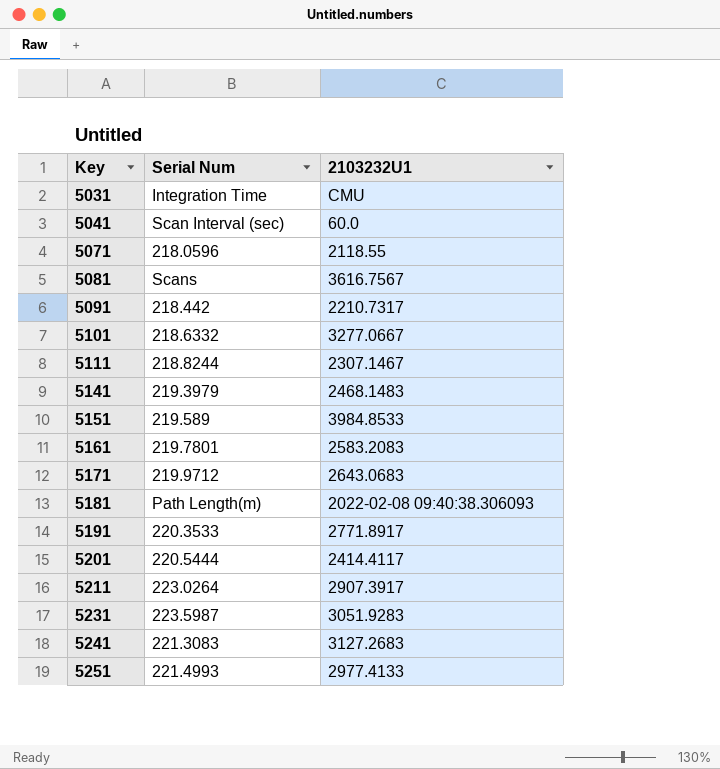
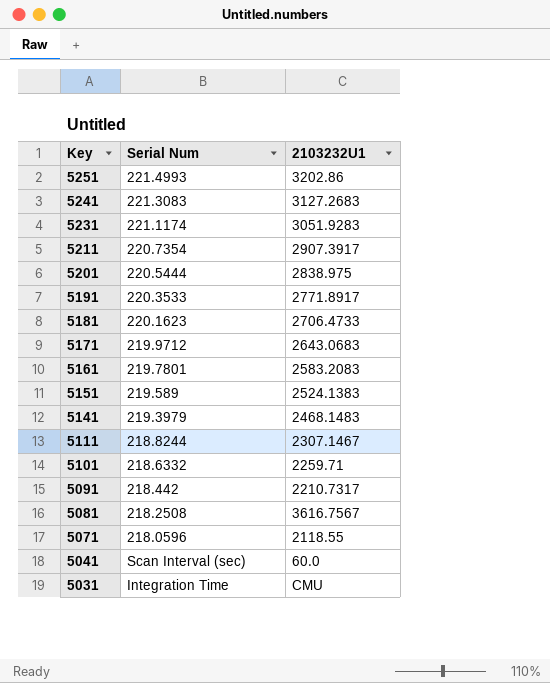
row order: Key ascending -> Key descending
5251 | 2103232U1: 2977.4133 -> 3202.86
5231 | Serial Num: 223.5987 -> 221.1174
5211 | Serial Num: 223.0264 -> 220.7354
5201 | 2103232U1: 2414.4117 -> 2838.975
5181 | Serial Num: Path Length(m) -> 220.1623
5181 | 2103232U1: 2022-02-08 09:40:38.306093 -> 2706.4733
5151 | 2103232U1: 3984.8533 -> 2524.1383
5101 | 2103232U1: 3277.0667 -> 2259.71
5081 | Serial Num: Scans -> 218.2508

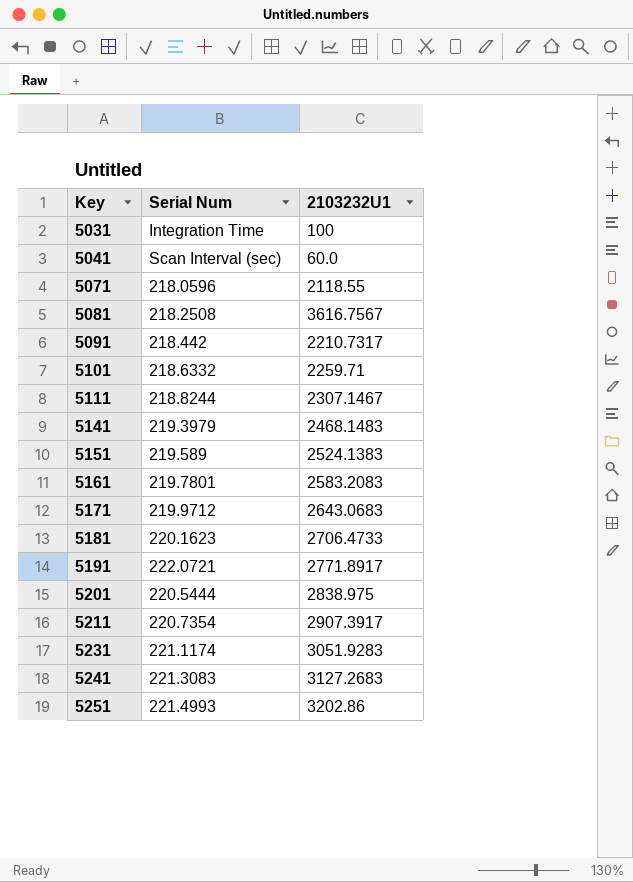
row order: Key descending -> Key ascending
5031 | 2103232U1: CMU -> 100
5191 | Serial Num: 220.3533 -> 222.0721

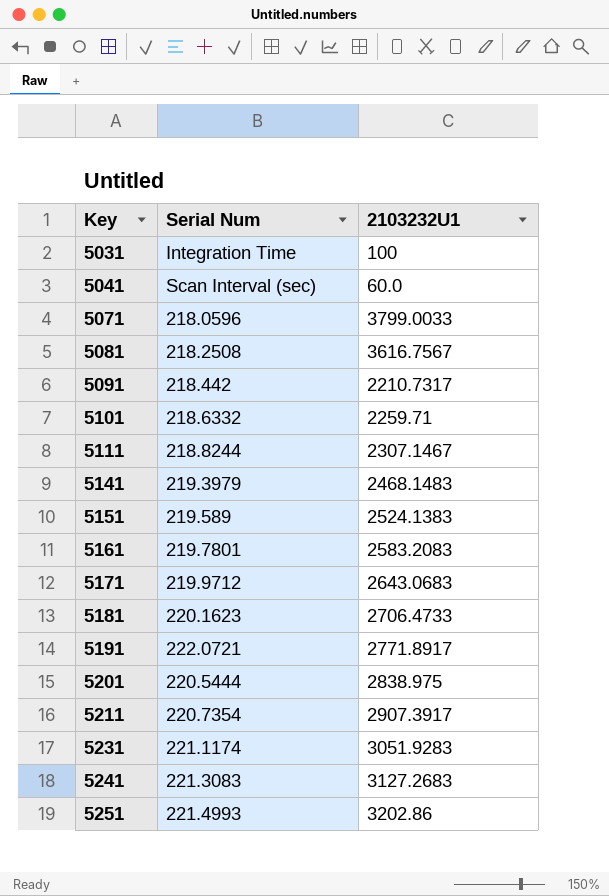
5071 | 2103232U1: 2118.55 -> 3799.0033

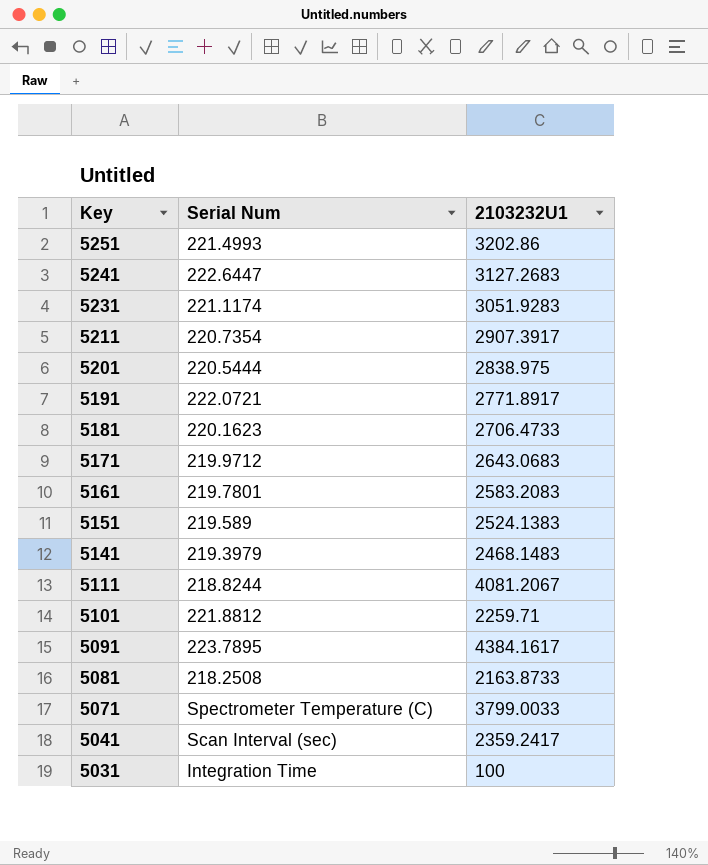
row order: Key ascending -> Key descending
5241 | Serial Num: 221.3083 -> 222.6447
5111 | 2103232U1: 2307.1467 -> 4081.2067
5101 | Serial Num: 218.6332 -> 221.8812
5091 | Serial Num: 218.442 -> 223.7895
5091 | 2103232U1: 2210.7317 -> 4384.1617
5081 | 2103232U1: 3616.7567 -> 2163.8733
5071 | Serial Num: 218.0596 -> Spectrometer Temperature (C)
5041 | 2103232U1: 60.0 -> 2359.2417

